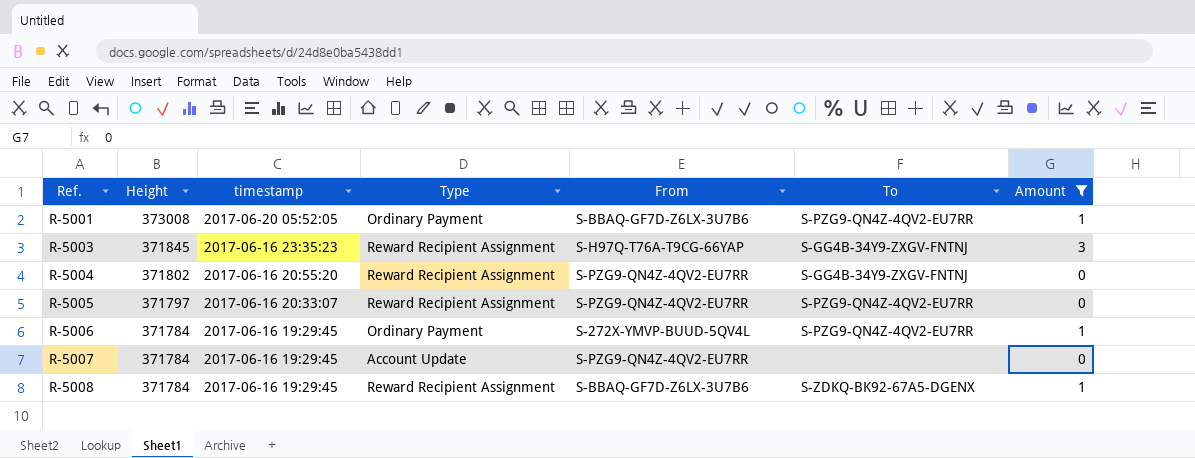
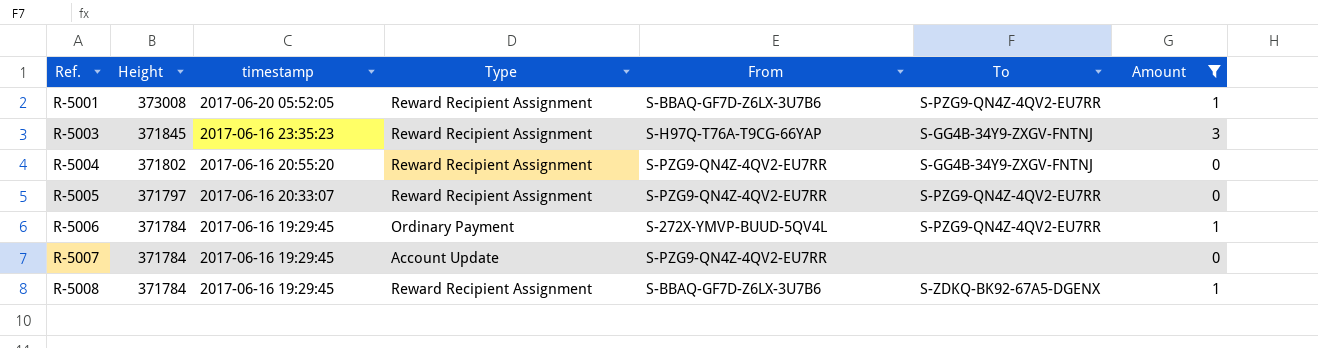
R-5001 | Type: Ordinary Payment -> Reward Recipient Assignment

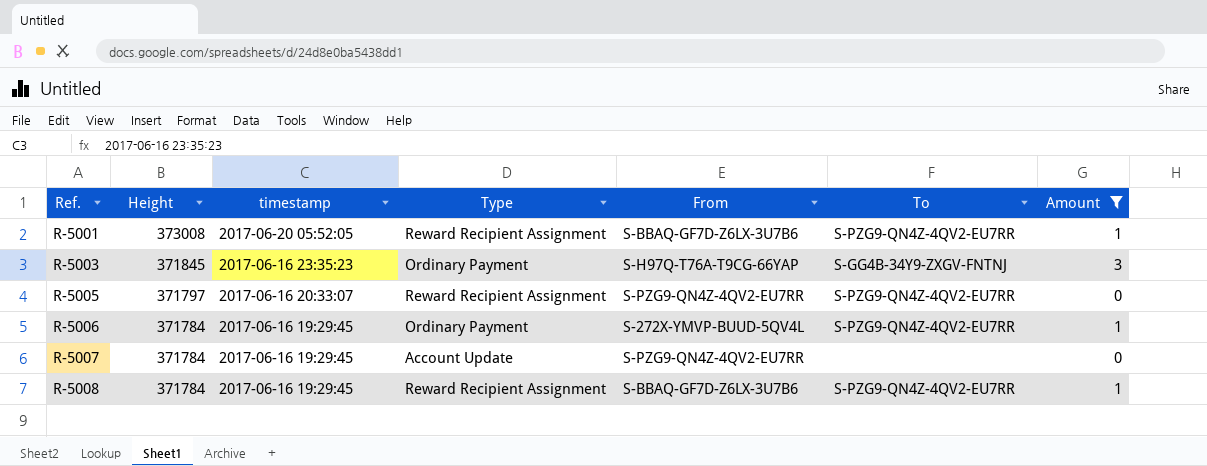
row R-5004: 371802 | 2017-06-16 20:55:20 | Reward Recipient Assignment | S-PZG9-QN4Z-4QV2-EU7RR | S-GG4B-34Y9-ZXGV-FNTNJ | 0 -> none
R-5003 | Type: Reward Recipient Assignment -> Ordinary Payment
R-5008 | To: S-ZDKQ-BK92-67A5-DGENX -> S-PZG9-QN4Z-4QV2-EU7RR

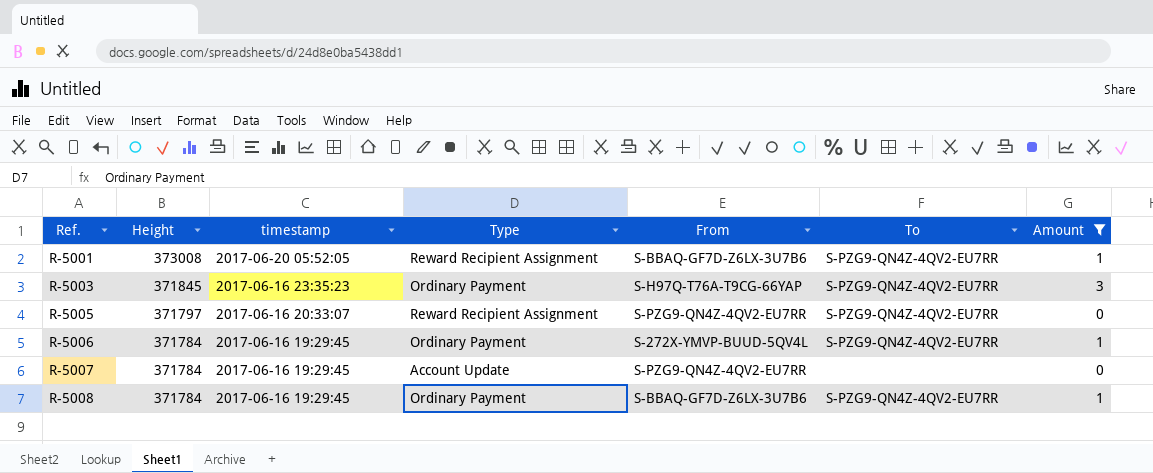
R-5003 | To: S-GG4B-34Y9-ZXGV-FNTNJ -> S-PZG9-QN4Z-4QV2-EU7RR
R-5008 | Type: Reward Recipient Assignment -> Ordinary Payment

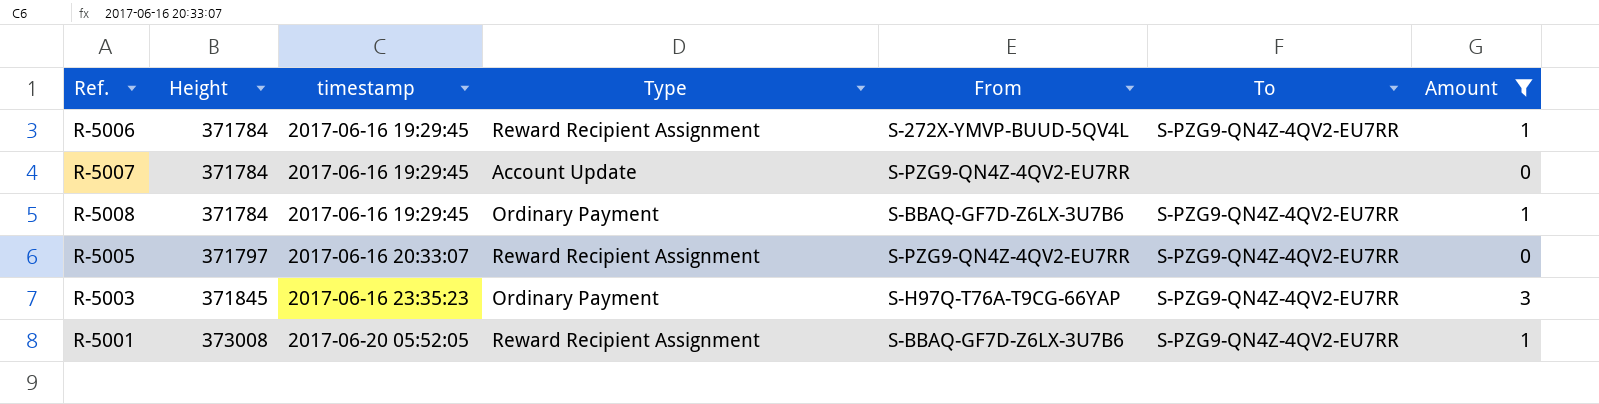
row order: Ref. ascending -> Height ascending
R-5006 | Type: Ordinary Payment -> Reward Recipient Assignment

